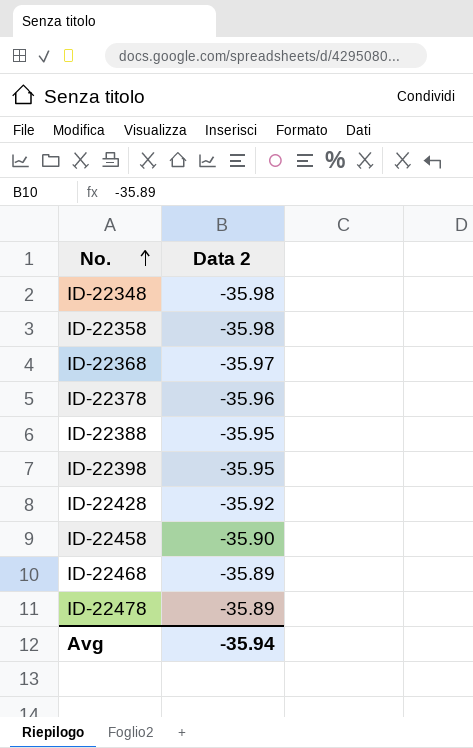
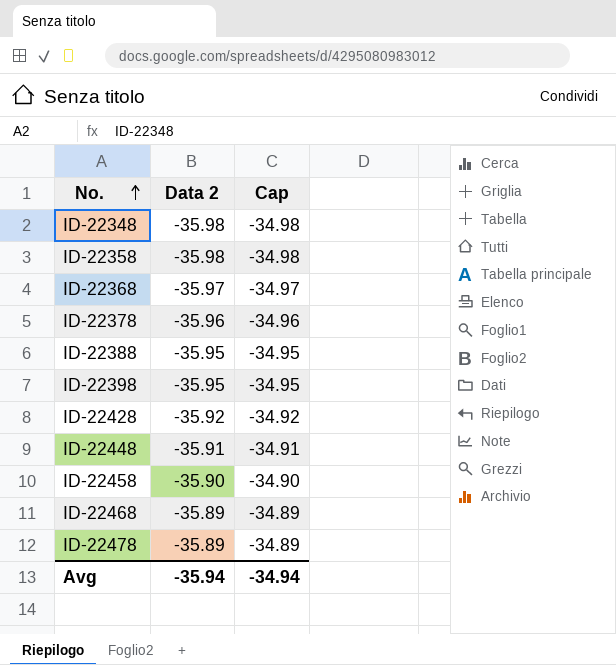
column Cap | formula: none -> [Data 2] + 1
row ID-22448: none -> -35.91 | -34.91

